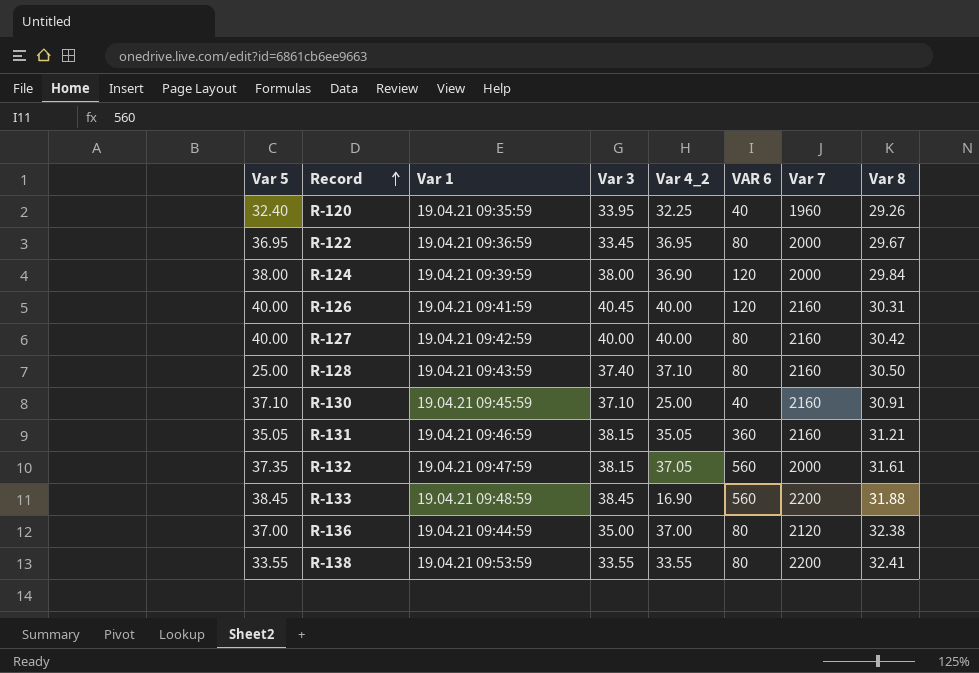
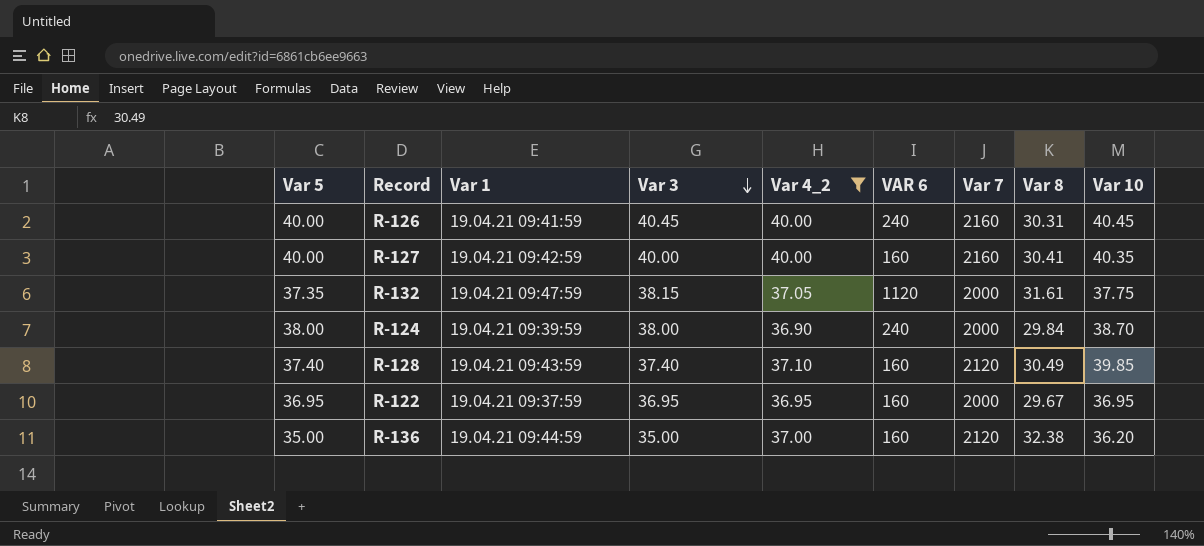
filter: none -> Var 4_2 >= 36.90
row order: Record ascending -> Var 3 descending
column Var 10 | position: none -> 9
R-126 | VAR 6: 120 -> 240
R-127 | VAR 6: 80 -> 160
R-127 | Var 8: 30.42 -> 30.41
R-132 | VAR 6: 560 -> 1120
R-124 | VAR 6: 120 -> 240
R-128 | Var 5: 25.00 -> 37.40
R-128 | VAR 6: 80 -> 160
R-128 | Var 7: 2160 -> 2120
R-128 | Var 8: 30.50 -> 30.49
R-122 | Var 1: 19.04.21 09:36:59 -> 19.04.21 09:37:59
R-122 | Var 3: 33.45 -> 36.95
R-122 | VAR 6: 80 -> 160
R-136 | Var 5: 37.00 -> 35.00
R-136 | VAR 6: 80 -> 160

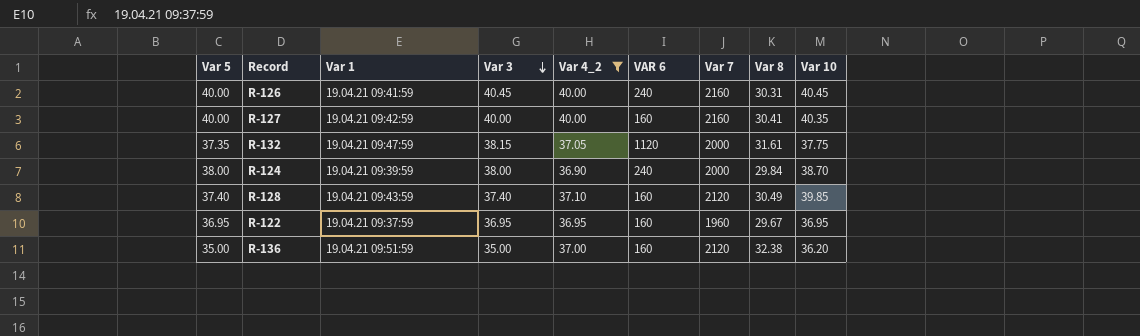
R-122 | Var 7: 2000 -> 1960
R-136 | Var 1: 19.04.21 09:44:59 -> 19.04.21 09:51:59

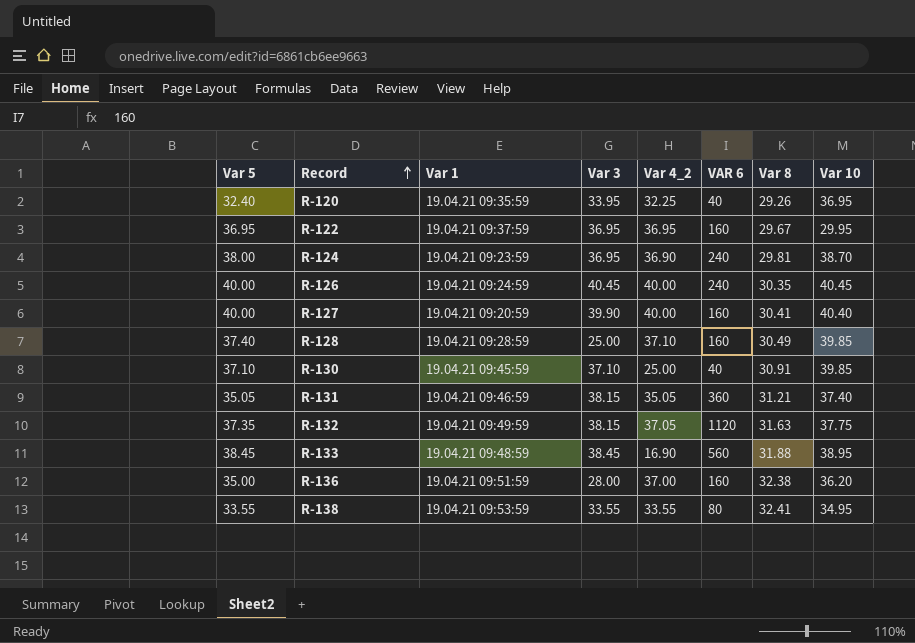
filter: Var 4_2 >= 36.90 -> none
row order: Var 3 descending -> Record ascending
column Var 7 | position: 7 -> none
R-122 | Var 10: 36.95 -> 29.95
R-124 | Var 1: 19.04.21 09:39:59 -> 19.04.21 09:23:59
R-124 | Var 3: 38.00 -> 36.95
R-124 | Var 8: 29.84 -> 29.81
R-126 | Var 1: 19.04.21 09:41:59 -> 19.04.21 09:24:59
R-126 | Var 8: 30.31 -> 30.35
R-127 | Var 1: 19.04.21 09:42:59 -> 19.04.21 09:20:59
R-127 | Var 3: 40.00 -> 39.90
R-127 | Var 10: 40.35 -> 40.40
R-128 | Var 1: 19.04.21 09:43:59 -> 19.04.21 09:28:59
R-128 | Var 3: 37.40 -> 25.00
R-132 | Var 1: 19.04.21 09:47:59 -> 19.04.21 09:49:59
R-132 | Var 8: 31.61 -> 31.63
R-136 | Var 3: 35.00 -> 28.00

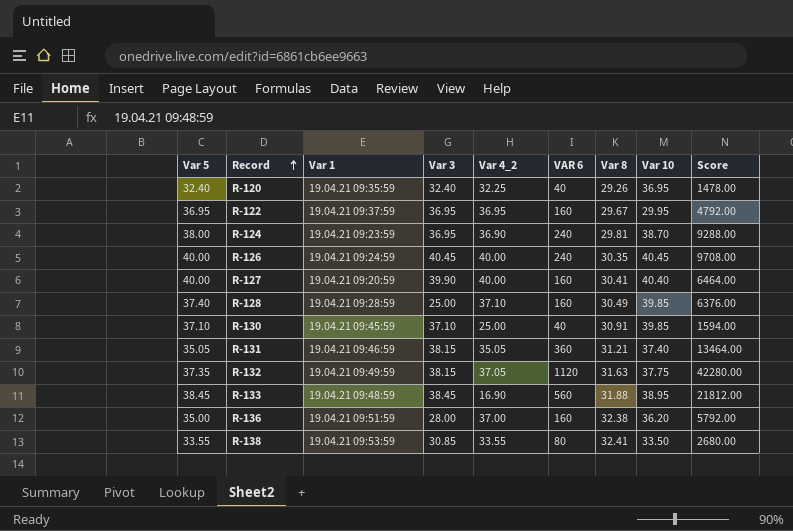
column Score | formula: none -> [VAR 6] * [Var 10]
R-120 | Var 3: 33.95 -> 32.40
R-138 | Var 3: 33.55 -> 30.85
R-138 | Var 10: 34.95 -> 33.50

